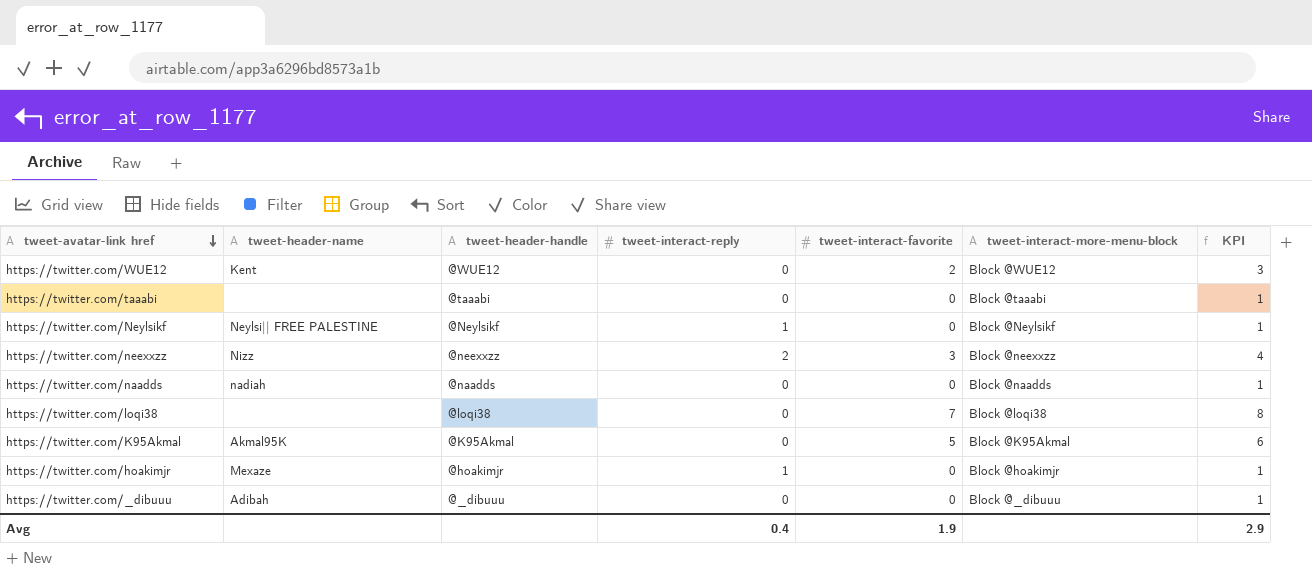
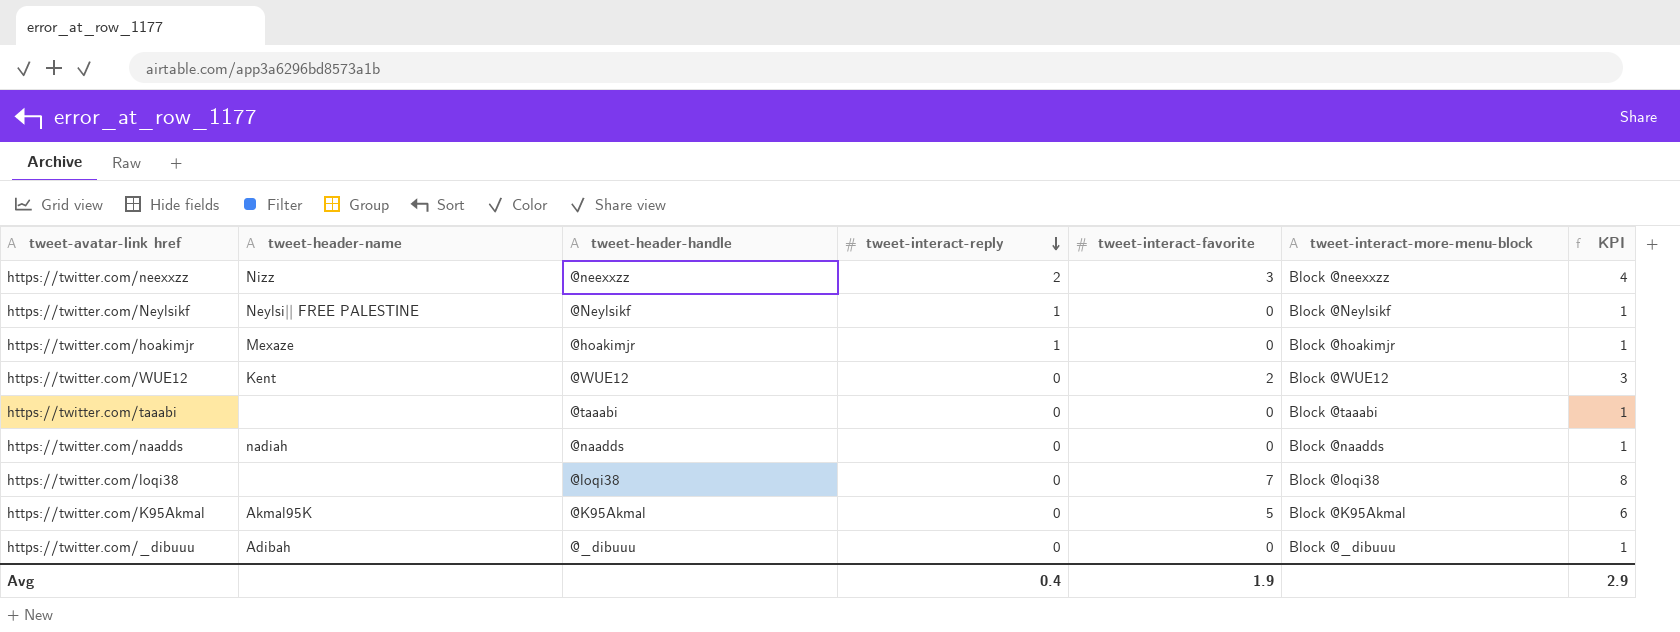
row order: tweet-avatar-link href descending -> tweet-interact-reply descending

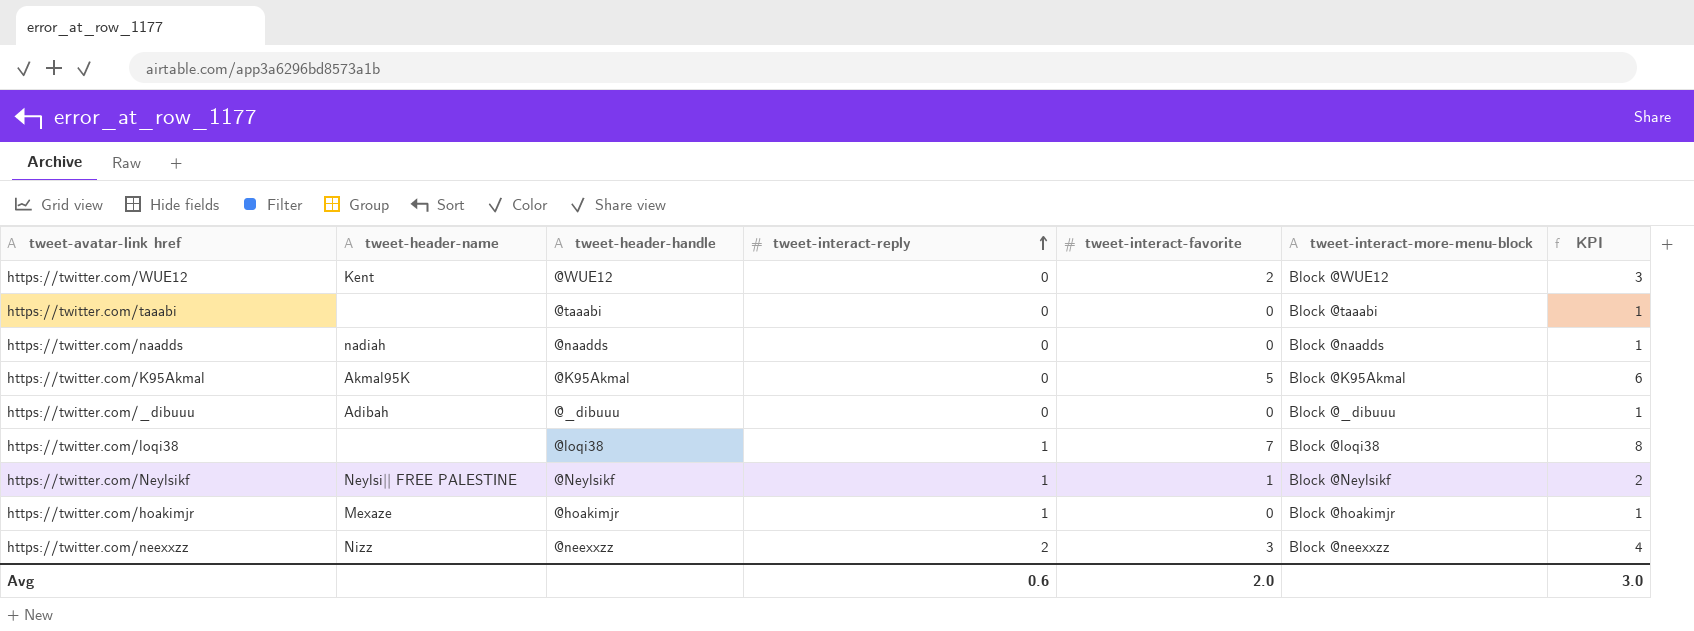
row order: tweet-interact-reply descending -> tweet-interact-reply ascending
https://twitter.com/loqi38 | tweet-interact-reply: 0 -> 1
https://twitter.com/Neylsikf | tweet-interact-favorite: 0 -> 1
https://twitter.com/Neylsikf | KPI: 1 -> 2
Avg | tweet-interact-reply: 0.4 -> 0.6
Avg | tweet-interact-favorite: 1.9 -> 2.0
Avg | KPI: 2.9 -> 3.0

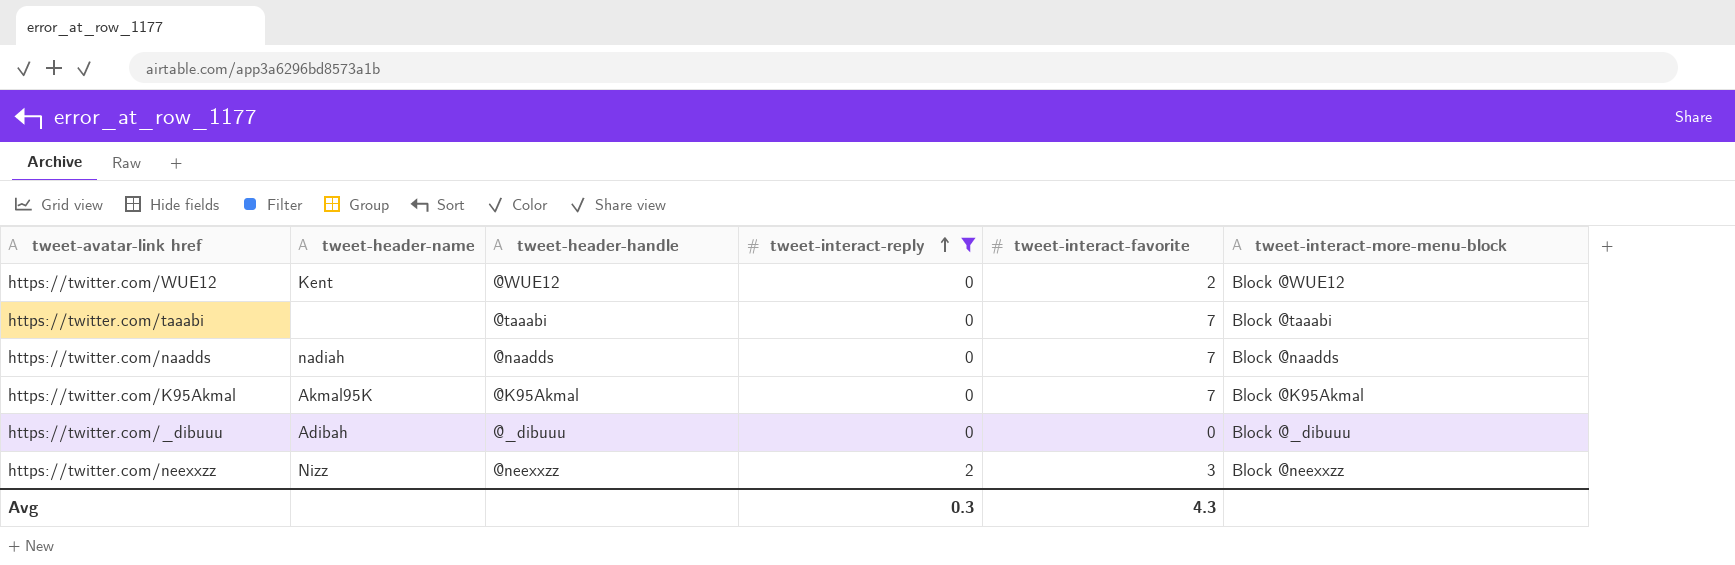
filter: none -> tweet-interact-reply != 1
column KPI | formula: [tweet-interact-favorite] + 1 -> none
https://twitter.com/taaabi | tweet-interact-favorite: 0 -> 7
https://twitter.com/naadds | tweet-interact-favorite: 0 -> 7
https://twitter.com/K95Akmal | tweet-interact-favorite: 5 -> 7
Avg | tweet-interact-reply: 0.6 -> 0.3
Avg | tweet-interact-favorite: 2.0 -> 4.3

